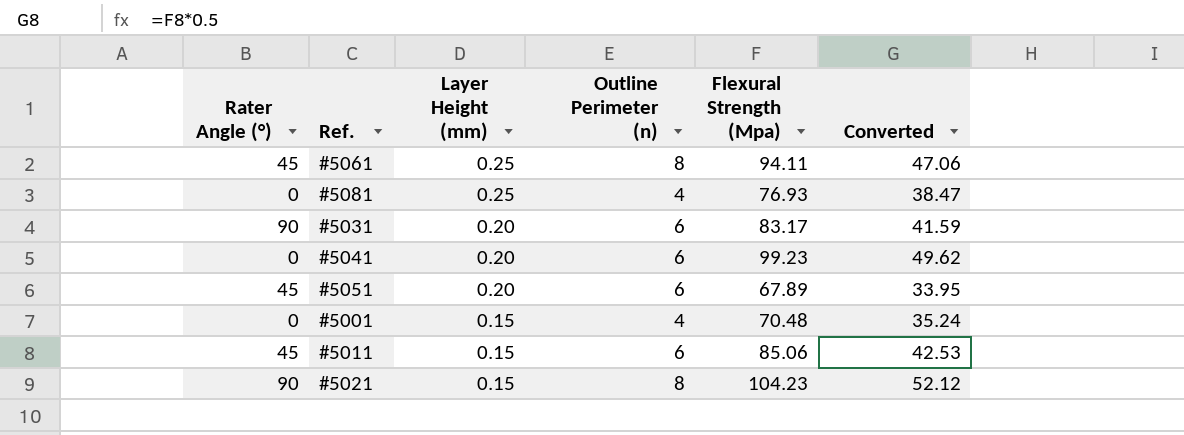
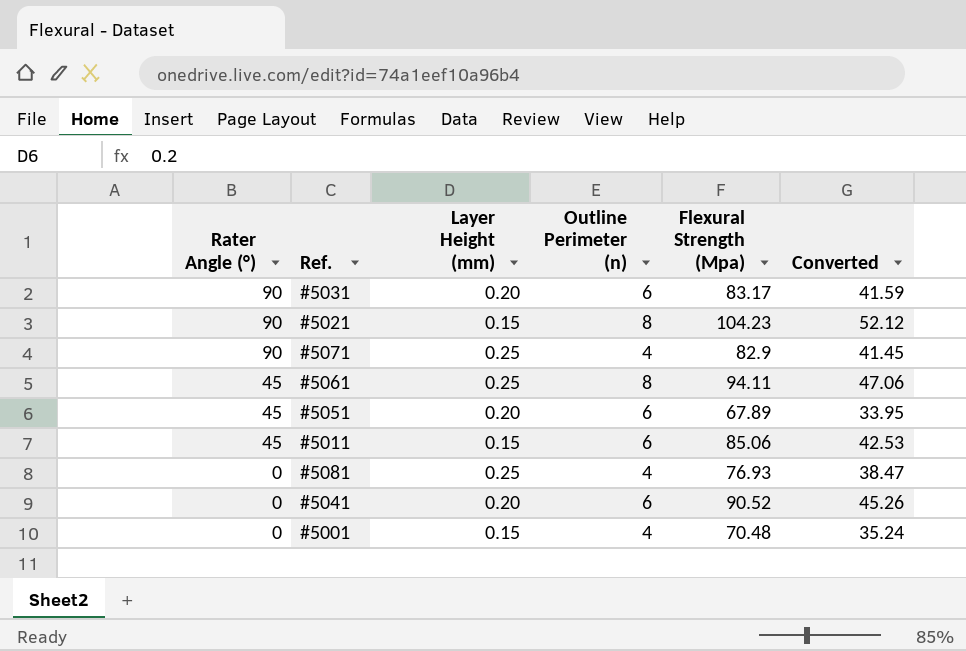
row order: Layer Height (mm) descending -> Rater Angle (°) descending
row #5071: none -> 90 | 0.25 | 4 | 82.9 | 41.45
#5041 | Flexural Strength (Mpa): 99.23 -> 90.52
#5041 | Converted: 49.62 -> 45.26

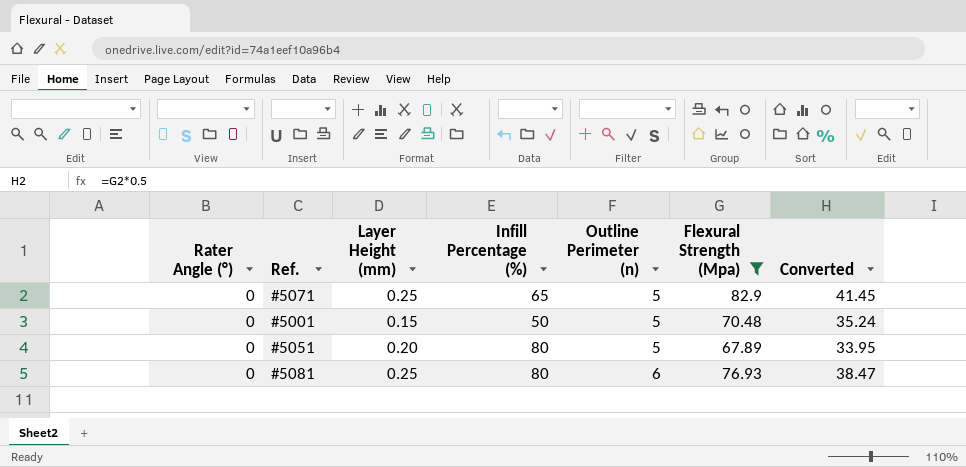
filter: none -> Flexural Strength (Mpa) <= 82.9
row order: Rater Angle (°) descending -> Outline Perimeter (n) ascending
column Infill Percentage (%) | position: none -> 4
#5071 | Rater Angle (°): 90 -> 0
#5071 | Outline Perimeter (n): 4 -> 5
#5001 | Outline Perimeter (n): 4 -> 5
#5051 | Rater Angle (°): 45 -> 0
#5051 | Outline Perimeter (n): 6 -> 5
#5081 | Outline Perimeter (n): 4 -> 6

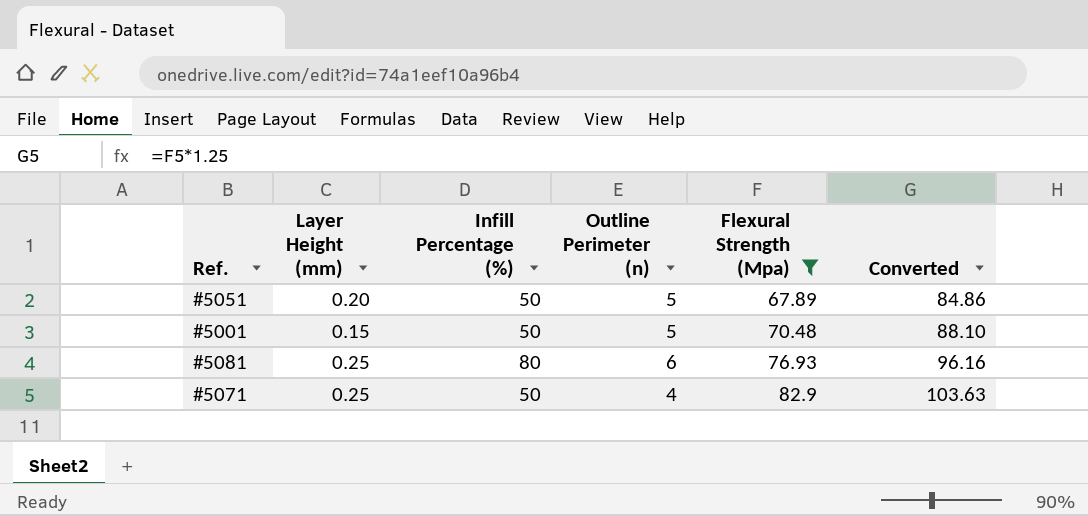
row order: Outline Perimeter (n) ascending -> Flexural Strength (Mpa) ascending
column Rater Angle (°) | position: 1 -> none
column Converted | formula: [Flexural Strength (Mpa)] * 0.5 -> [Flexural Strength (Mpa)] * 1.25
#5051 | Infill Percentage (%): 80 -> 50
#5071 | Infill Percentage (%): 65 -> 50
#5071 | Outline Perimeter (n): 5 -> 4

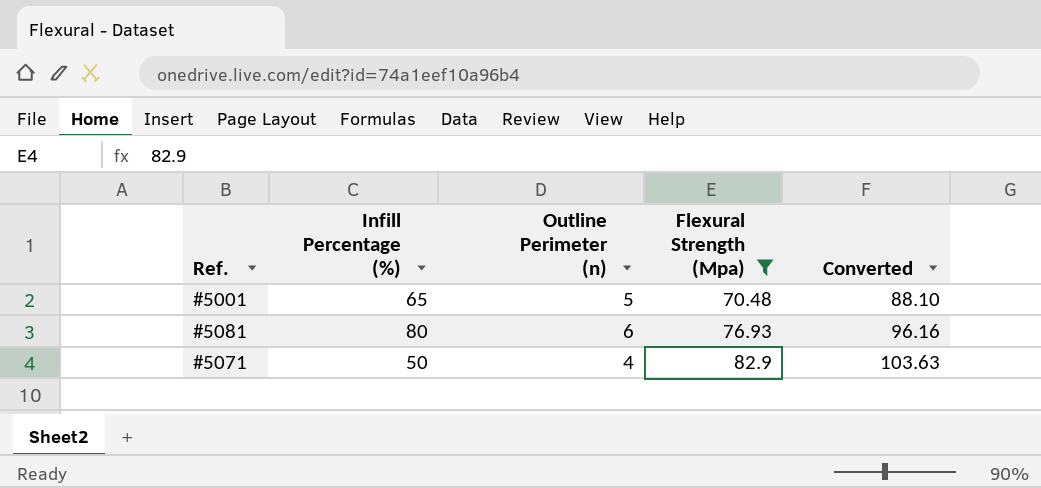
column Layer Height (mm) | position: 2 -> none
row #5051: 0.20 | 50 | 5 | 67.89 | 84.86 -> none
#5001 | Infill Percentage (%): 50 -> 65

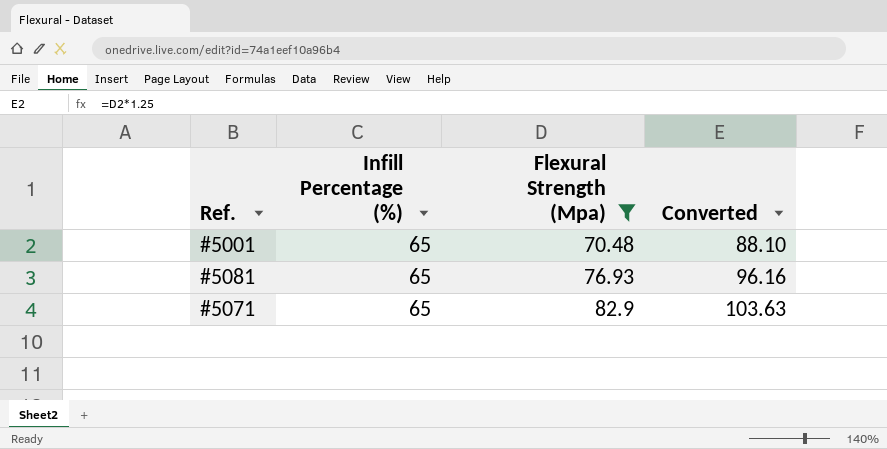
column Outline Perimeter (n) | position: 3 -> none
#5081 | Infill Percentage (%): 80 -> 65
#5071 | Infill Percentage (%): 50 -> 65

